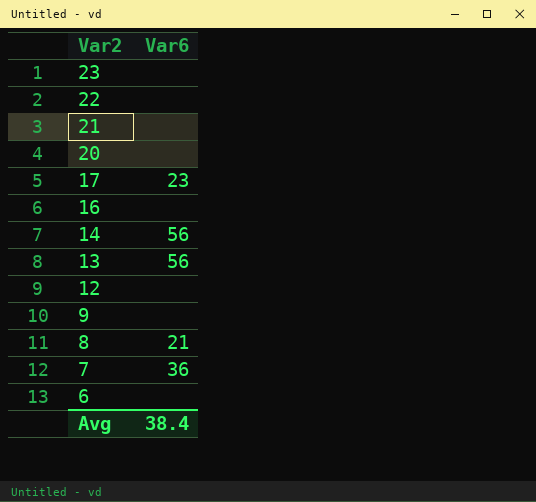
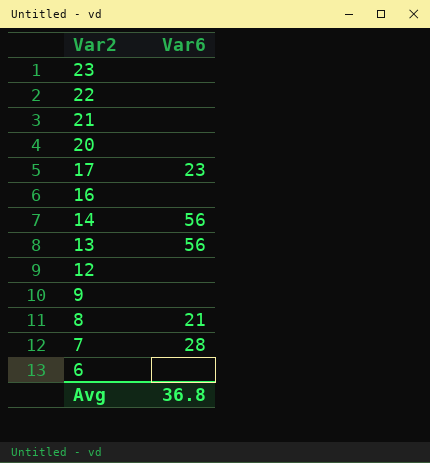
7 | Var6: 36 -> 28
Avg | Var6: 38.4 -> 36.8

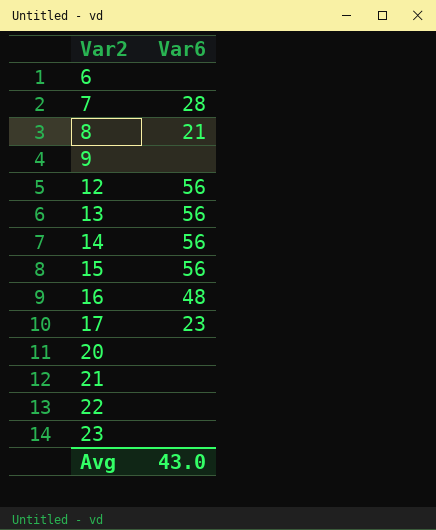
row order: Var2 descending -> Var2 ascending
12 | Var6: none -> 56
row 15: none -> 56
16 | Var6: none -> 48
Avg | Var6: 36.8 -> 43.0

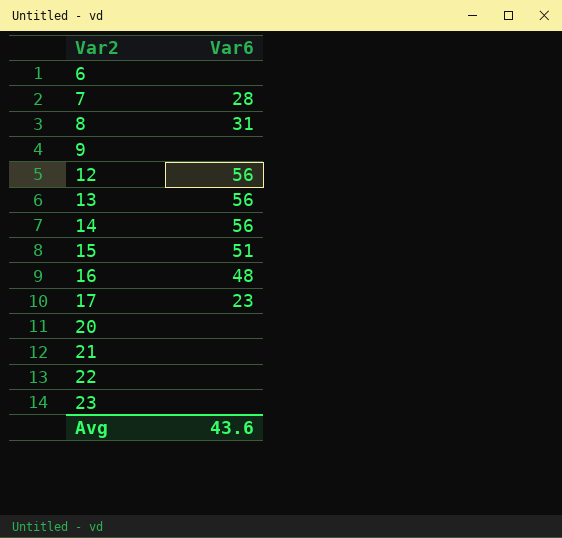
8 | Var6: 21 -> 31
15 | Var6: 56 -> 51
Avg | Var6: 43.0 -> 43.6

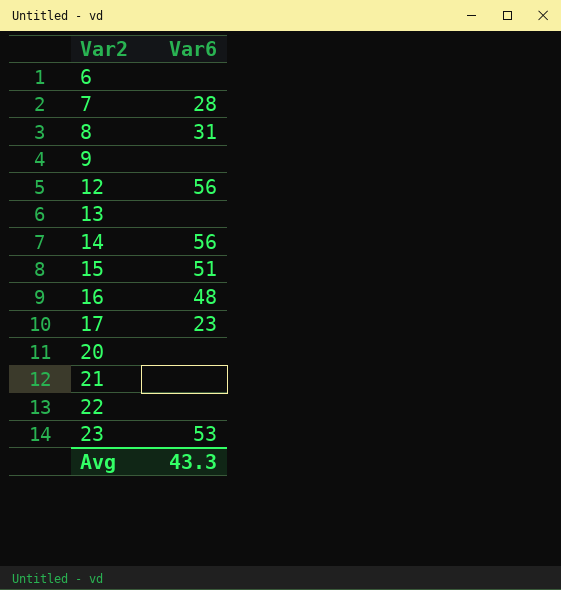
13 | Var6: 56 -> none
23 | Var6: none -> 53
Avg | Var6: 43.6 -> 43.3

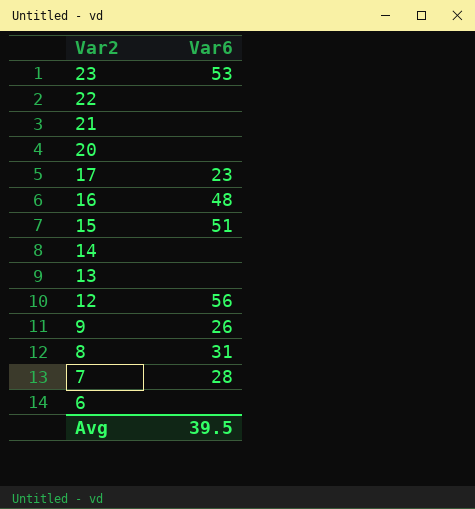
row order: Var2 ascending -> Var2 descending
14 | Var6: 56 -> none
9 | Var6: none -> 26
Avg | Var6: 43.3 -> 39.5

